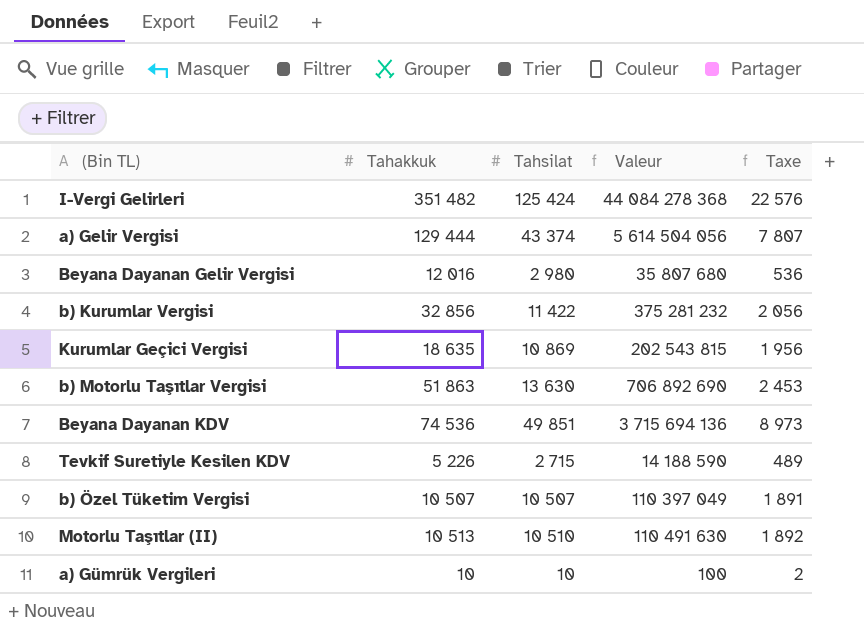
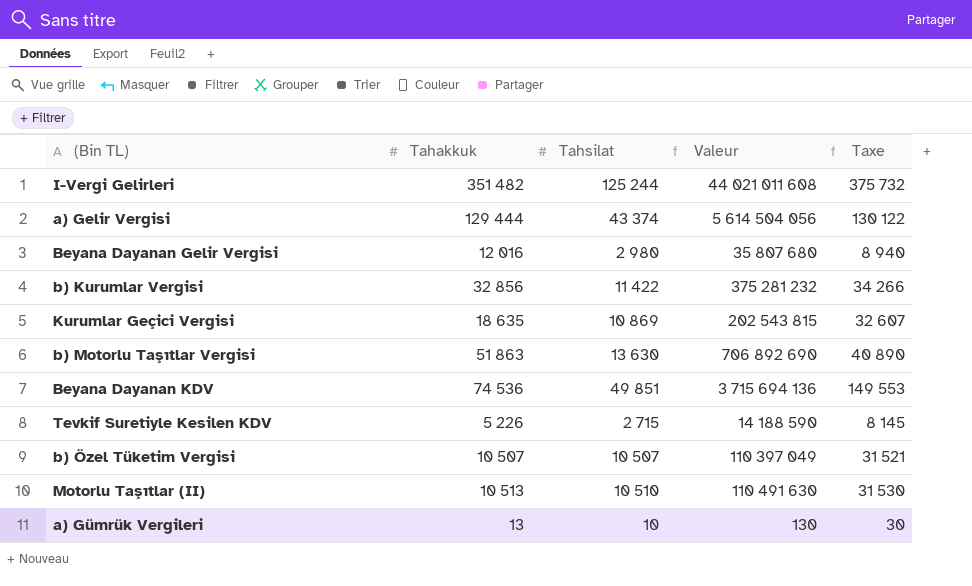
column Taxe | formula: [Tahsilat] * 0,18 -> [Tahsilat] * 3
I-Vergi Gelirleri | Tahsilat: 125 424 -> 125 244
I-Vergi Gelirleri | Valeur: 44 084 278 368 -> 44 021 011 608
a) Gümrük Vergileri | Tahakkuk: 10 -> 13
a) Gümrük Vergileri | Valeur: 100 -> 130

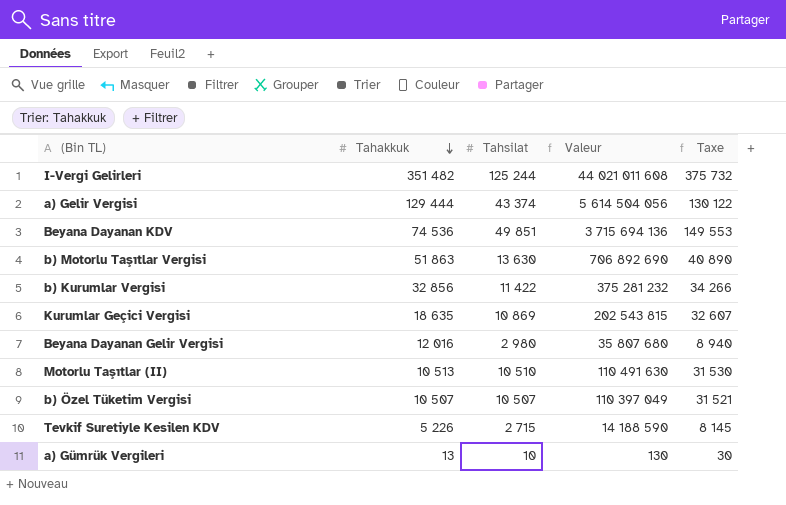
row order: none -> Tahakkuk descending

